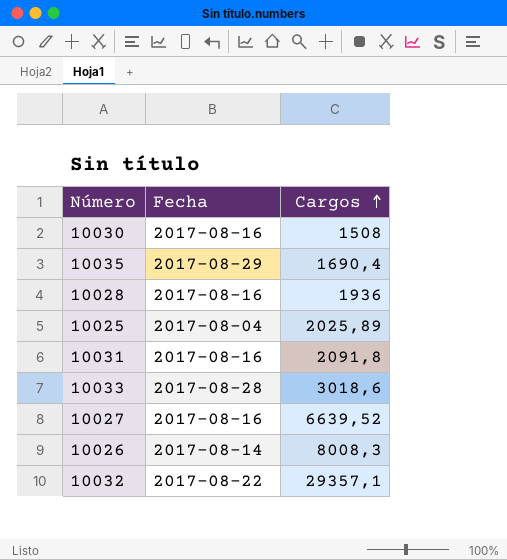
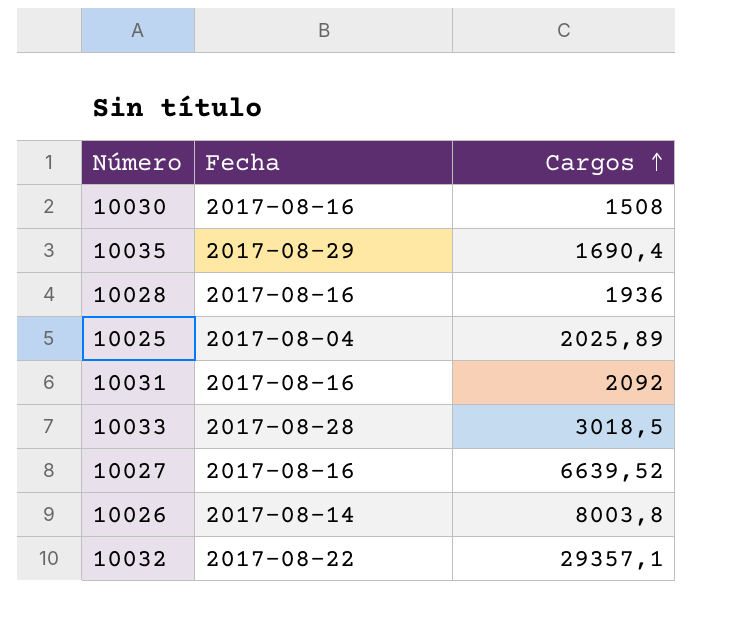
10031 | Cargos: 2091,8 -> 2092
10033 | Cargos: 3018,6 -> 3018,5
10026 | Cargos: 8008,3 -> 8003,8

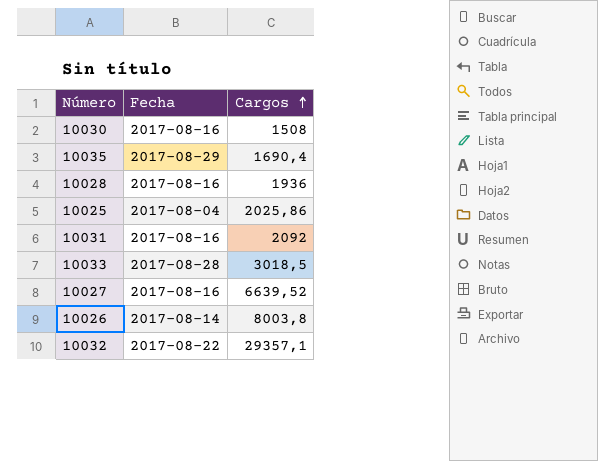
10025 | Cargos: 2025,89 -> 2025,86

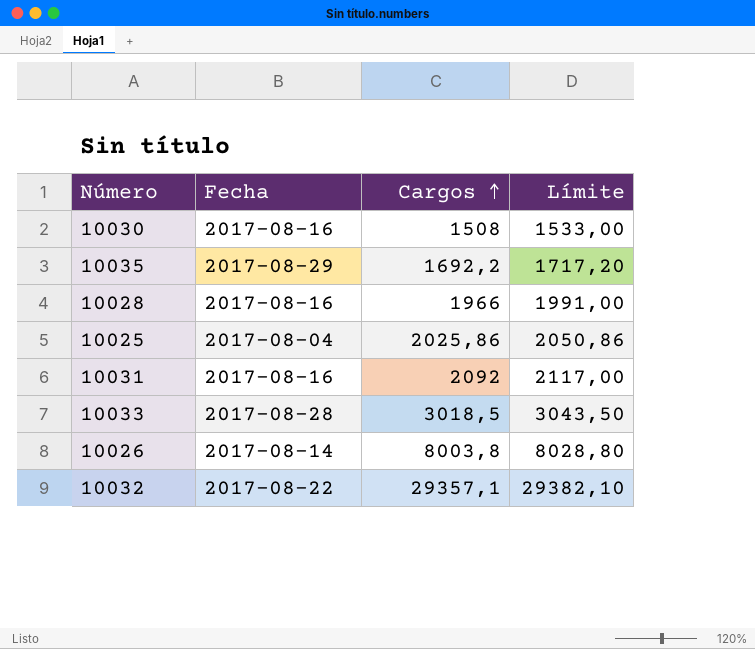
column Límite | formula: none -> [Cargos] + 25
row 10027: 2017-08-16 | 6639,52 -> none
10035 | Cargos: 1690,4 -> 1692,2
10028 | Cargos: 1936 -> 1966

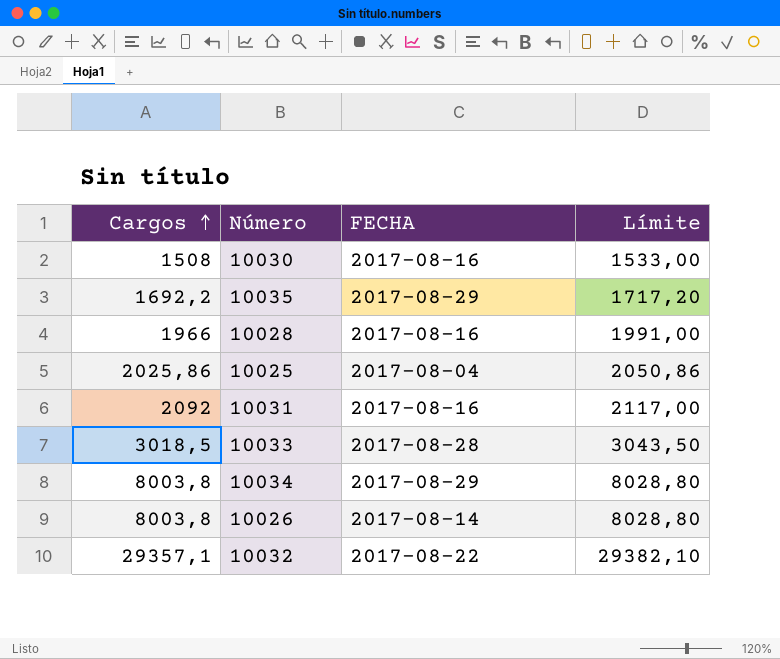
column Cargos | position: 3 -> 1
column name: Fecha -> FECHA
row 10034: none -> 8003,8 | 2017-08-29 | 8028,80

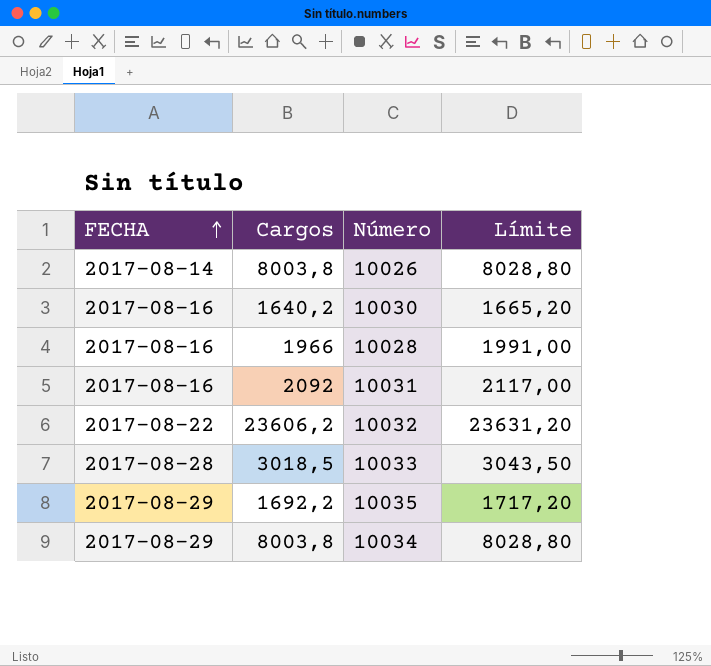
row order: Cargos ascending -> FECHA ascending
column FECHA | position: 3 -> 1
row 10025: 2025,86 | 2017-08-04 | 2050,86 -> none
10030 | Cargos: 1508 -> 1640,2
10030 | Límite: 1533,00 -> 1665,20
10032 | Cargos: 29357,1 -> 23606,2
10032 | Límite: 29382,10 -> 23631,20

